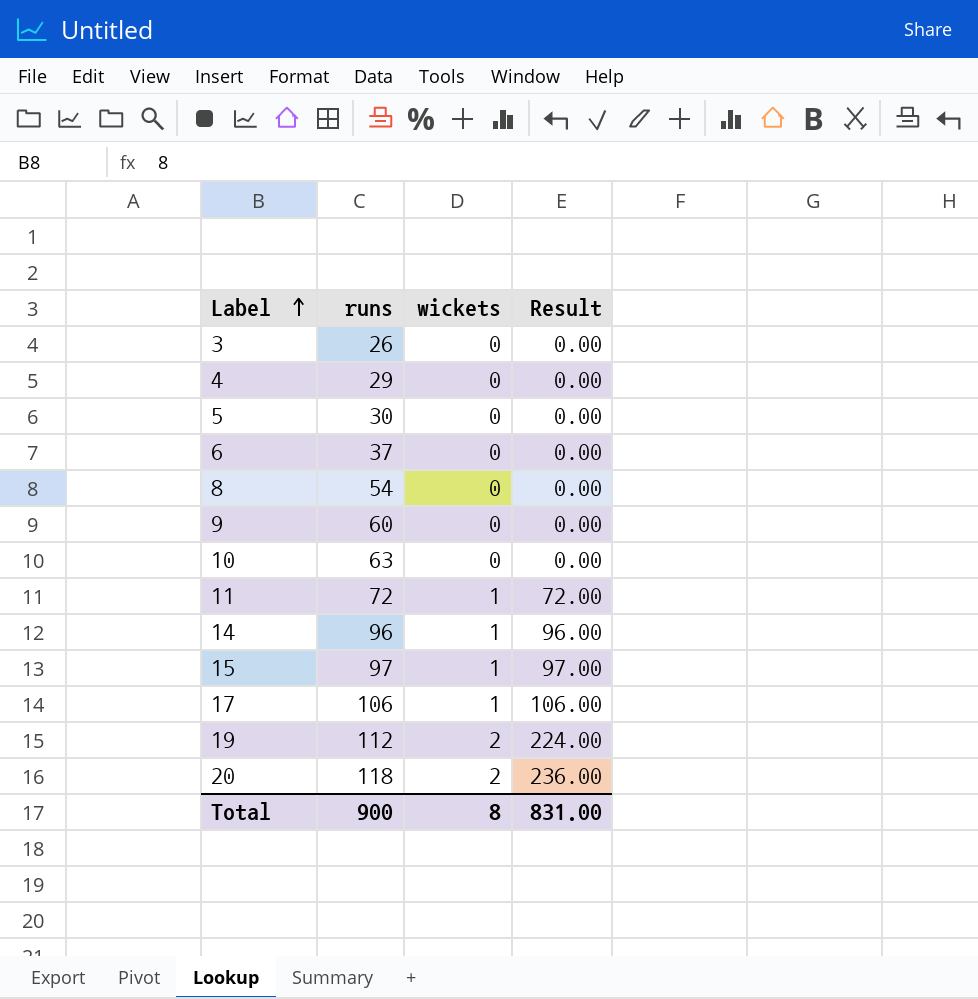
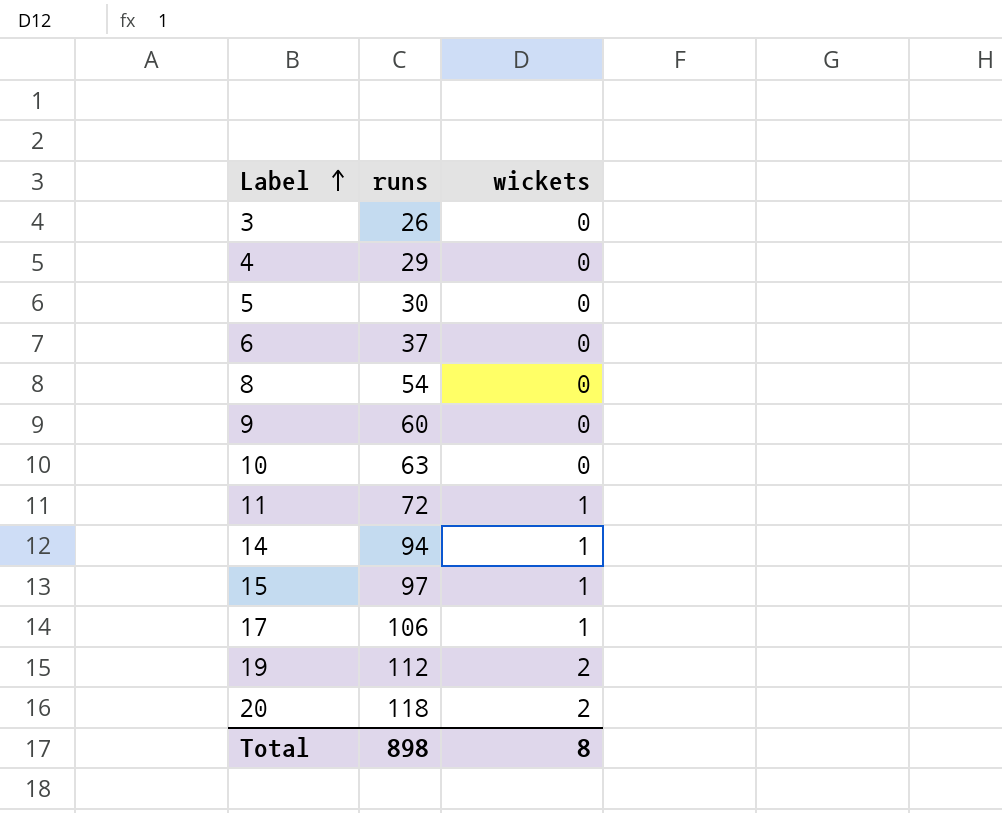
column Result | formula: [runs] * [wickets] -> none
14 | runs: 96 -> 94
Total | runs: 900 -> 898

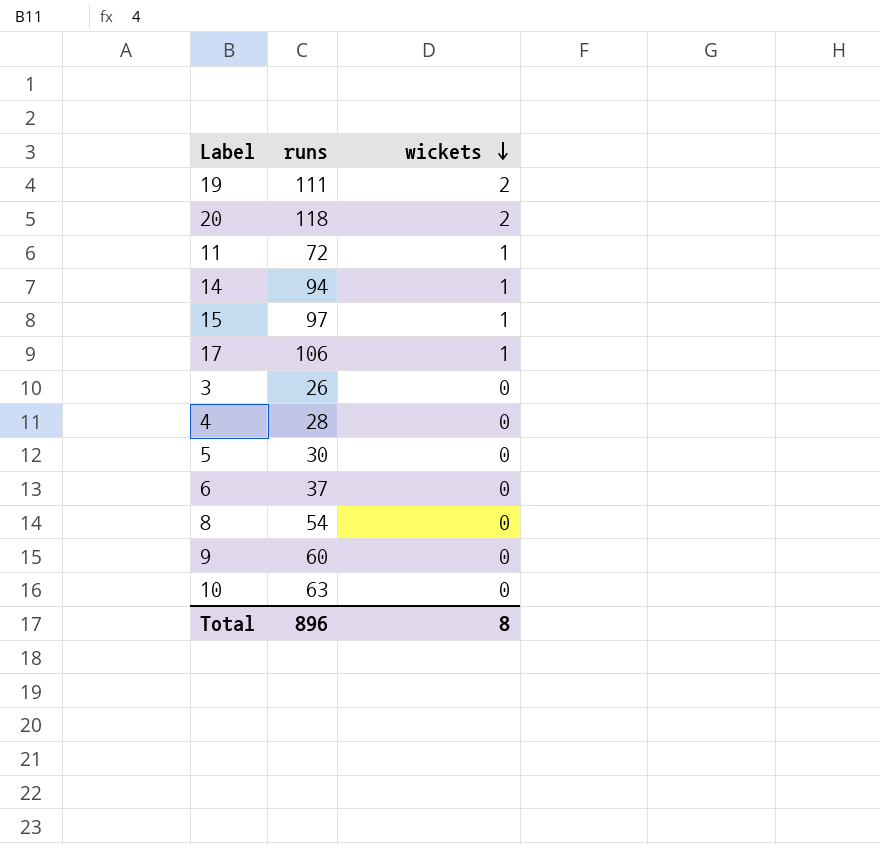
row order: Label ascending -> wickets descending
19 | runs: 112 -> 111
4 | runs: 29 -> 28
Total | runs: 898 -> 896

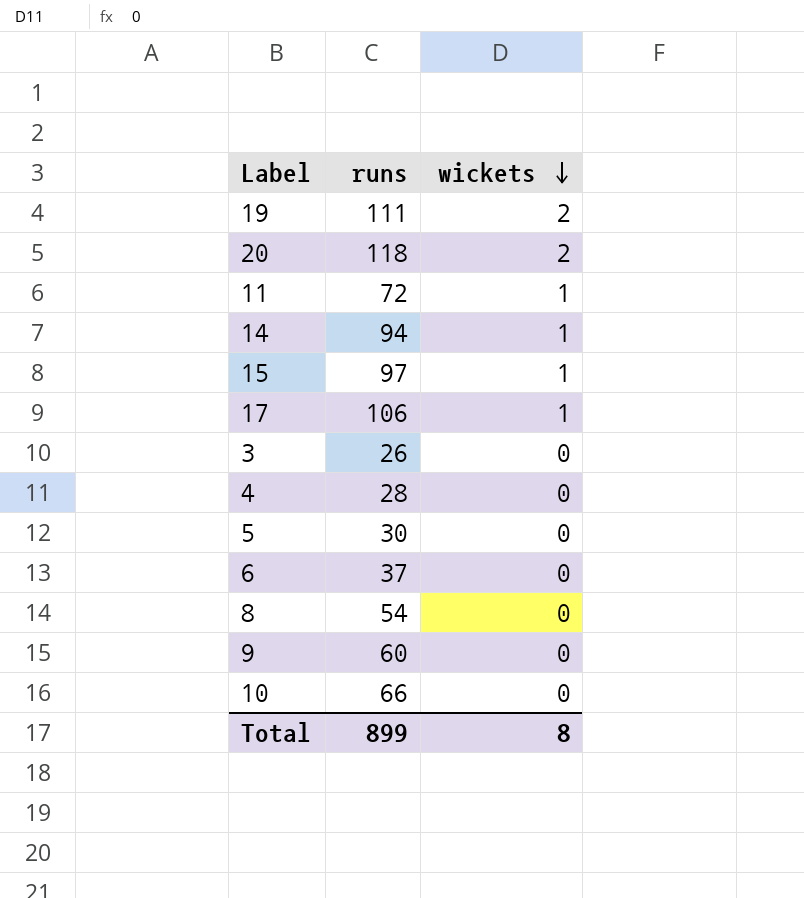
10 | runs: 63 -> 66
Total | runs: 896 -> 899

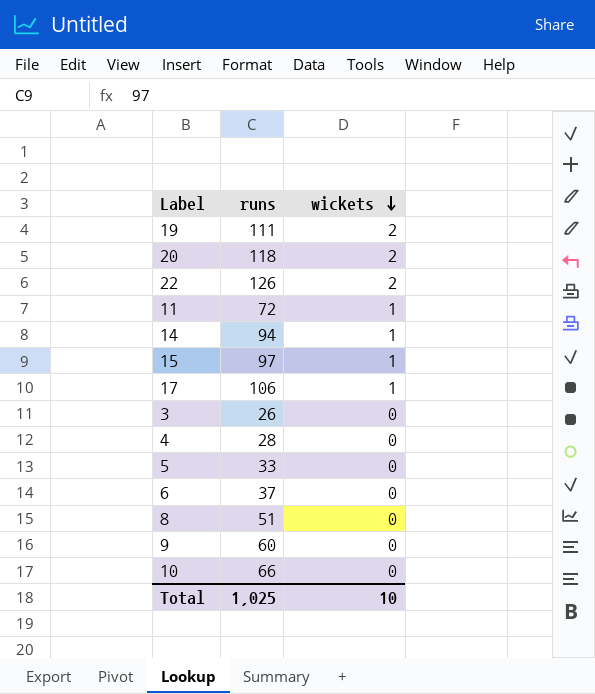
row 22: none -> 126 | 2
5 | runs: 30 -> 33
8 | runs: 54 -> 51
Total | runs: 899 -> 1,025
Total | wickets: 8 -> 10

